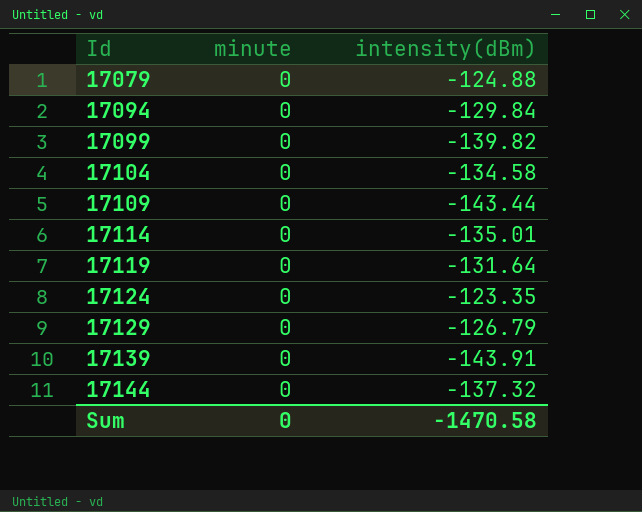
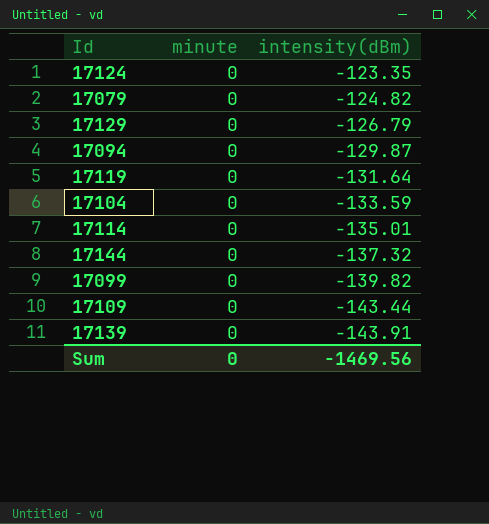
row order: Id ascending -> intensity(dBm) descending
17079 | intensity(dBm): -124.88 -> -124.82
17094 | intensity(dBm): -129.84 -> -129.87
17104 | intensity(dBm): -134.58 -> -133.59
Sum | intensity(dBm): -1470.58 -> -1469.56

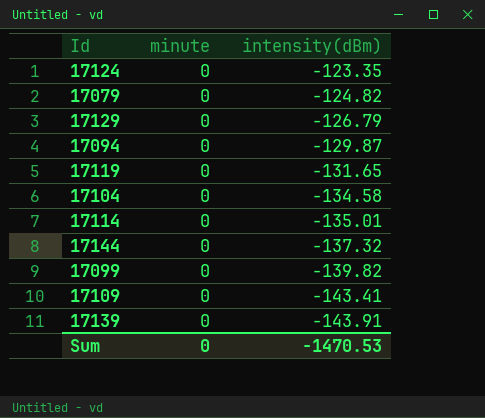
17119 | intensity(dBm): -131.64 -> -131.65
17104 | intensity(dBm): -133.59 -> -134.58
17109 | intensity(dBm): -143.44 -> -143.41
Sum | intensity(dBm): -1469.56 -> -1470.53

